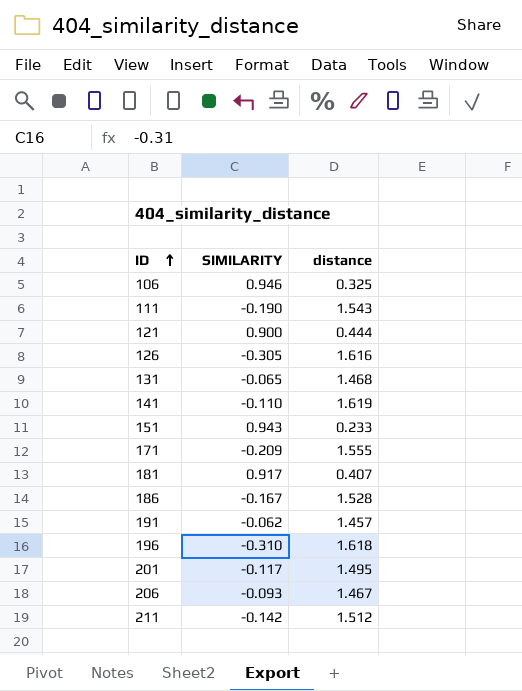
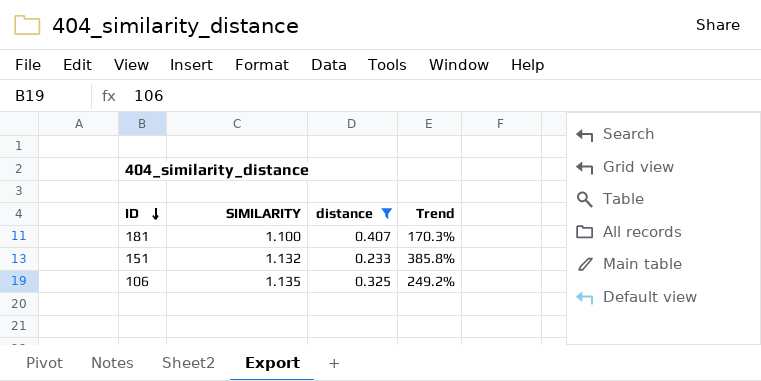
filter: none -> distance <= 0.407
row order: ID ascending -> ID descending
column Trend | formula: none -> ([SIMILARITY] - [distance]) / [distance]
181 | SIMILARITY: 0.917 -> 1.100
151 | SIMILARITY: 0.943 -> 1.132
106 | SIMILARITY: 0.946 -> 1.135

